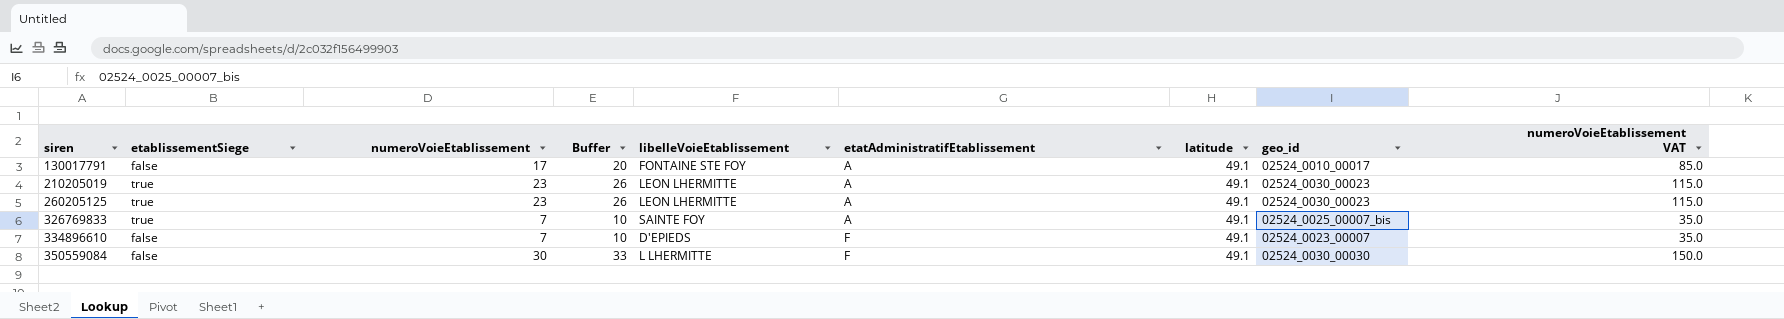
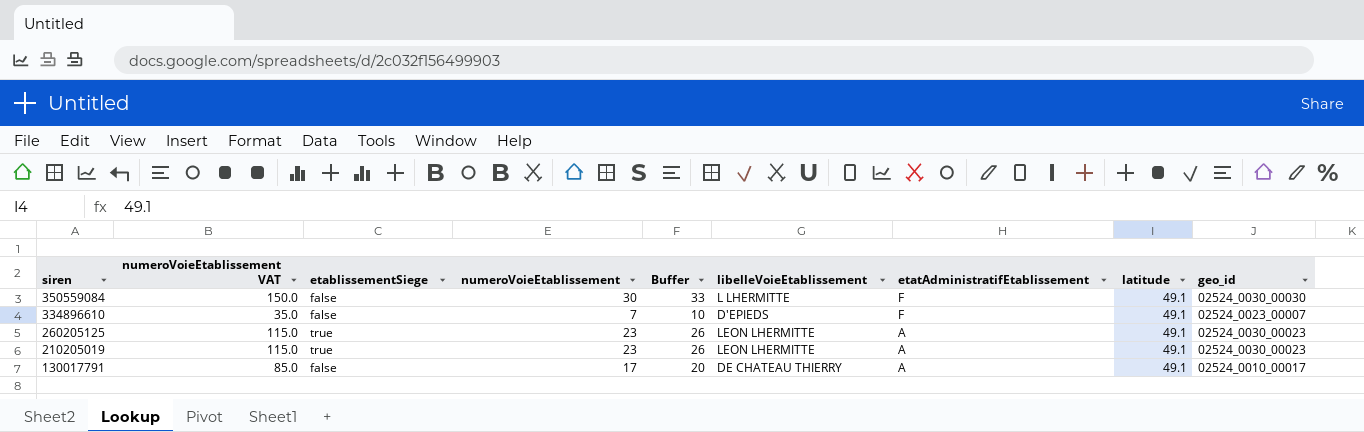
row order: siren ascending -> siren descending
column numeroVoieEtablissement VAT | position: 9 -> 2
row 326769833: true | 7 | 10 | SAINTE FOY | A | 49.1 | 02524_0025_00007_bis | 35.0 -> none
130017791 | libelleVoieEtablissement: FONTAINE STE FOY -> DE CHATEAU THIERRY

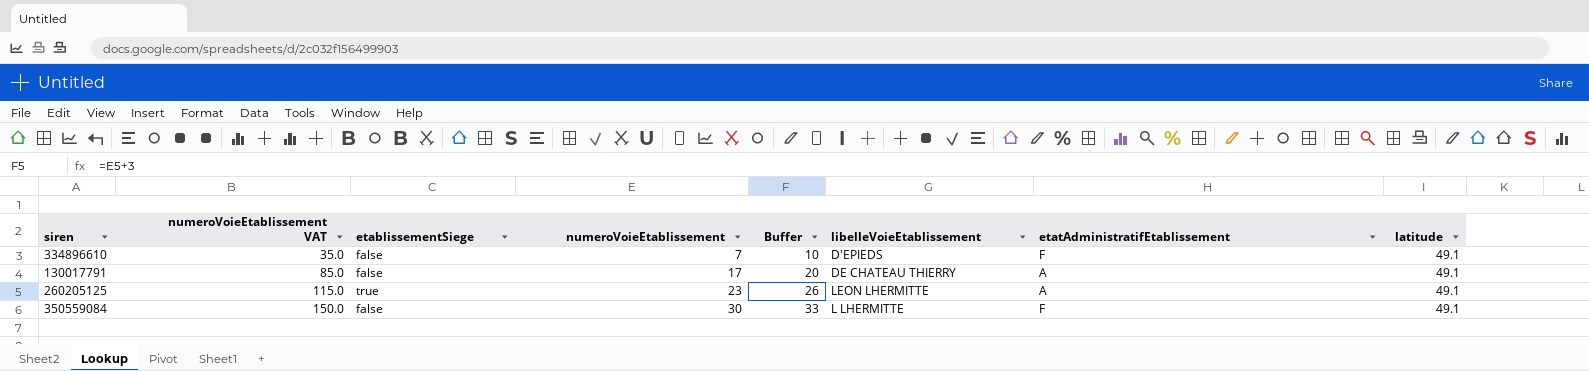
row order: siren descending -> numeroVoieEtablissement VAT ascending
column geo_id | position: 9 -> none
row 210205019: 115.0 | true | 23 | 26 | LEON LHERMITTE | A | 49.1 | 02524_0030_00023 -> none

